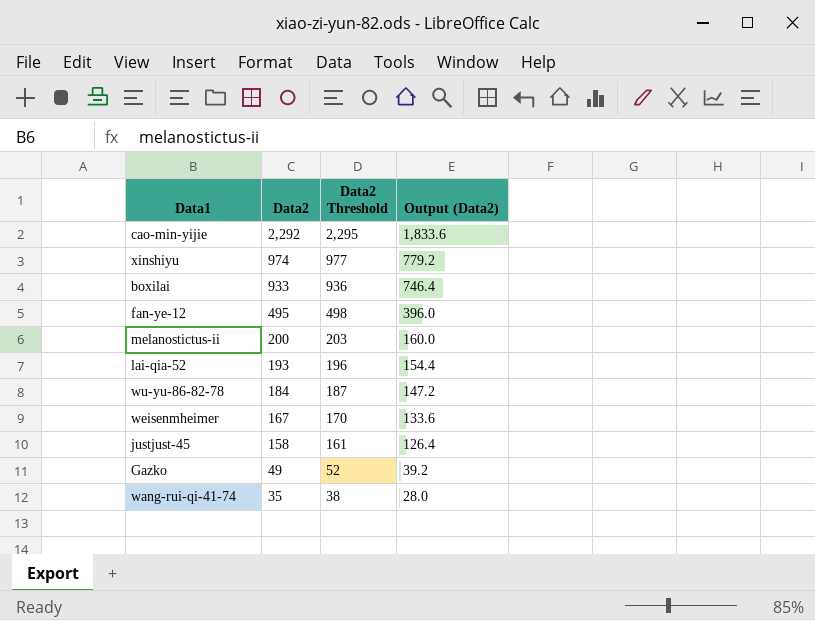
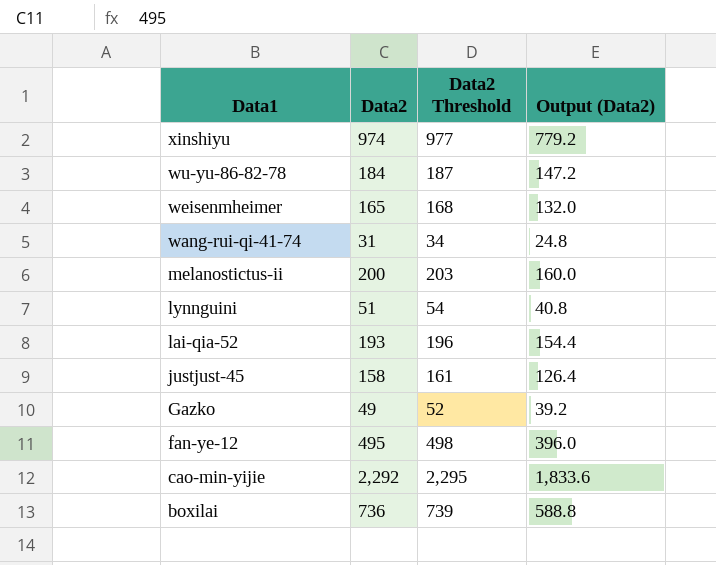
row order: Data2 descending -> Data1 descending
weisenmheimer | Data2: 167 -> 165
weisenmheimer | Data2 Threshold: 170 -> 168
weisenmheimer | Output (Data2): 133.6 -> 132.0
wang-rui-qi-41-74 | Data2: 35 -> 31
wang-rui-qi-41-74 | Data2 Threshold: 38 -> 34
wang-rui-qi-41-74 | Output (Data2): 28.0 -> 24.8
row lynnguini: none -> 51 | 54 | 40.8
boxilai | Data2: 933 -> 736
boxilai | Data2 Threshold: 936 -> 739
boxilai | Output (Data2): 746.4 -> 588.8

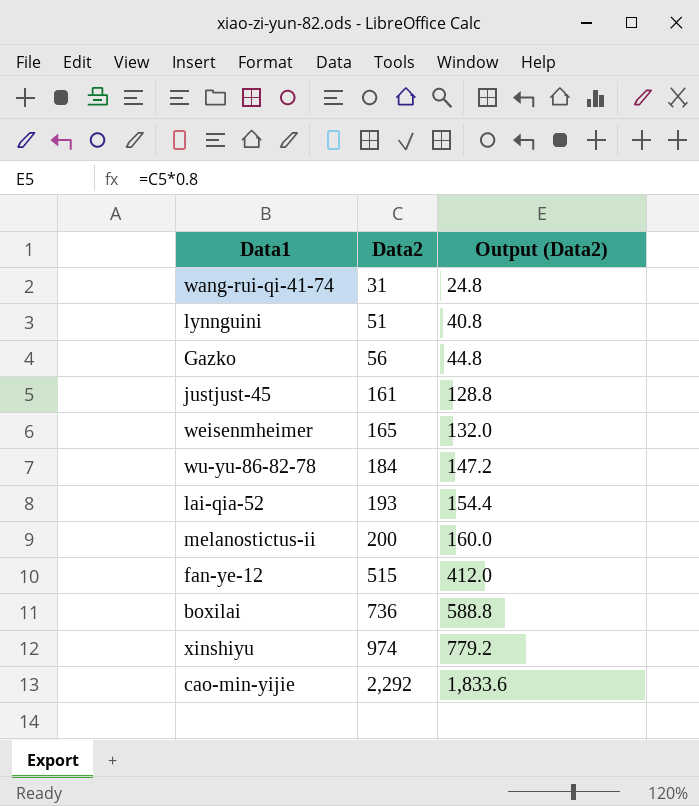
row order: Data1 descending -> Data2 ascending
column Data2 Threshold | formula: [Data2] + 3 -> none
Gazko | Data2: 49 -> 56
Gazko | Output (Data2): 39.2 -> 44.8
justjust-45 | Data2: 158 -> 161
justjust-45 | Output (Data2): 126.4 -> 128.8
fan-ye-12 | Data2: 495 -> 515
fan-ye-12 | Output (Data2): 396.0 -> 412.0

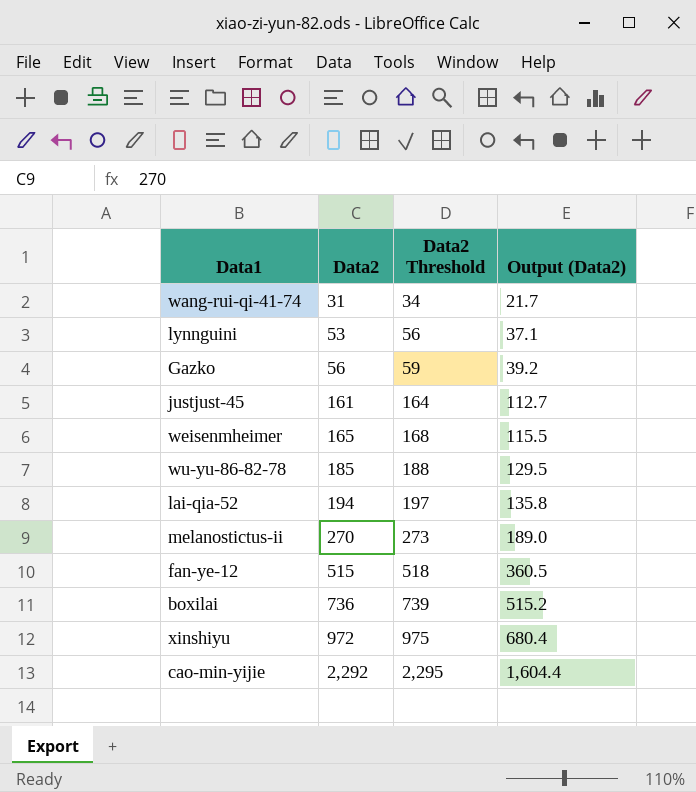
column Data2 Threshold | formula: none -> [Data2] + 3
column Output (Data2) | formula: [Data2] * 0.8 -> [Data2] * 0.7
lynnguini | Data2: 51 -> 53
wu-yu-86-82-78 | Data2: 184 -> 185
lai-qia-52 | Data2: 193 -> 194
melanostictus-ii | Data2: 200 -> 270
xinshiyu | Data2: 974 -> 972

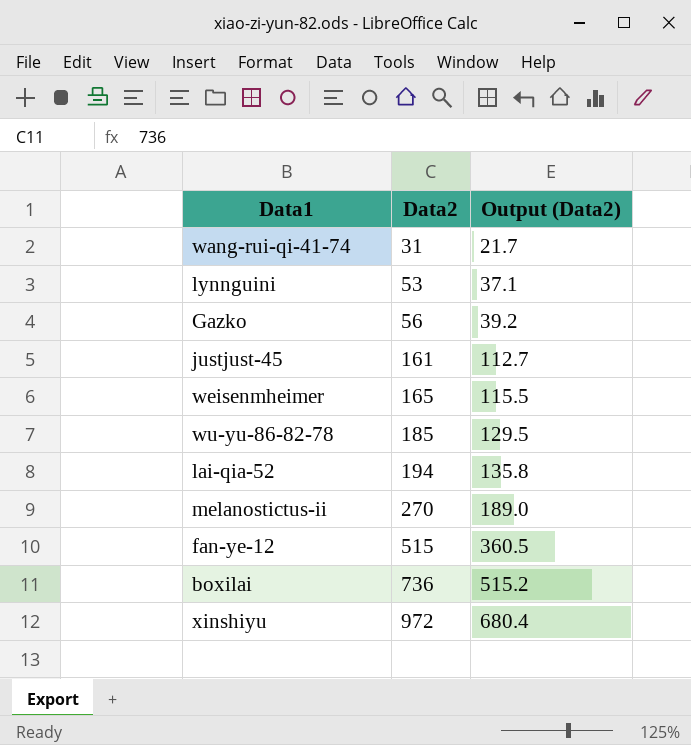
column Data2 Threshold | formula: [Data2] + 3 -> none
row cao-min-yijie: 2,292 | 2,295 | 1,604.4 -> none

